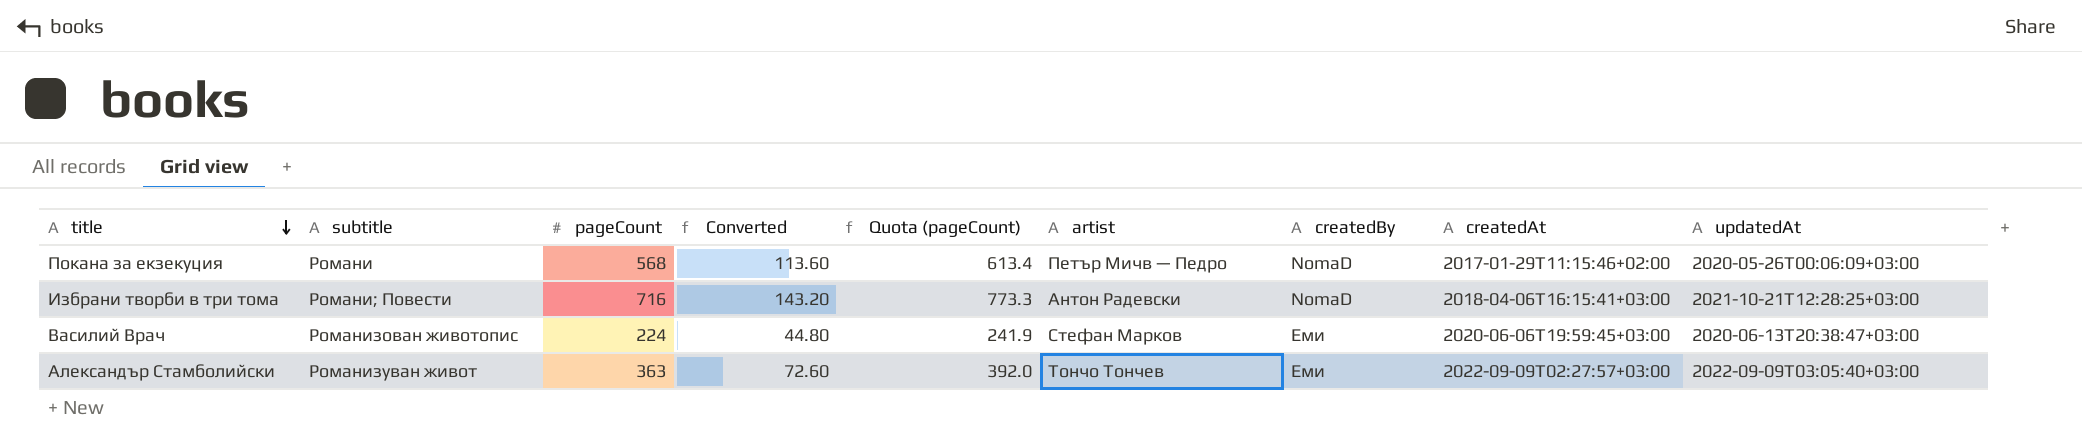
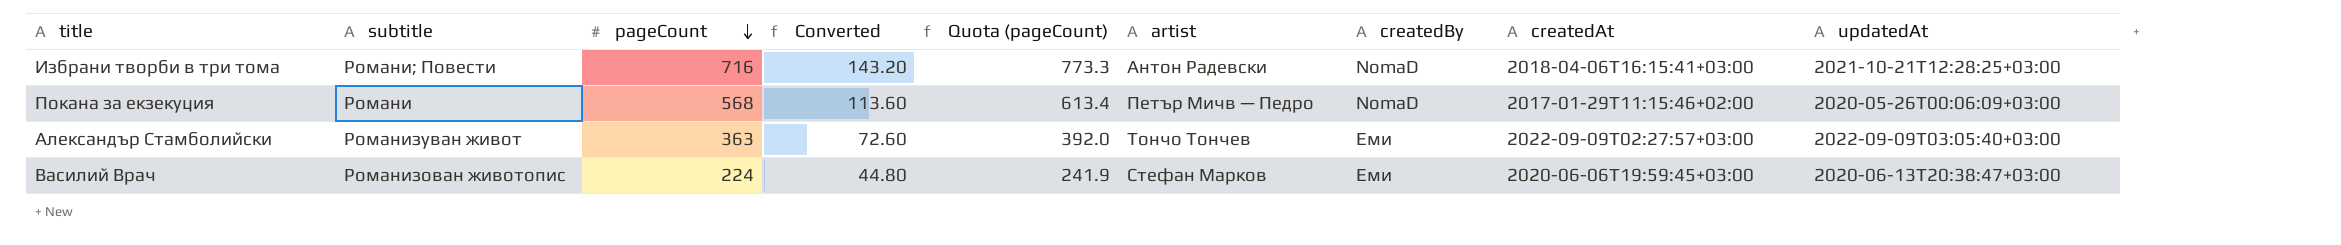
row order: title descending -> pageCount descending

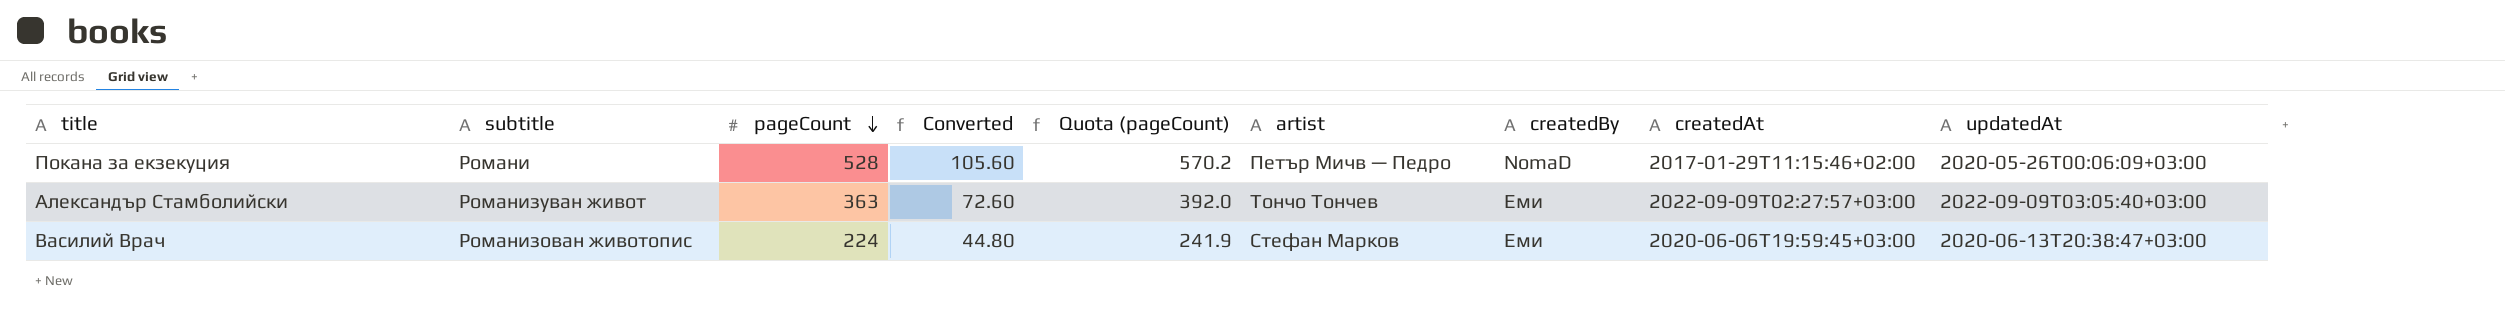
row Избрани творби в три тома: Романи; Повести | 716 | 143.20 | 773.3 | Антон Радевски | NomaD | 2018-04-06T16:15:41+03:00 | 2021-10-21T12:28:25+03:00 -> none
Покана за екзекуция | pageCount: 568 -> 528
Покана за екзекуция | Converted: 113.60 -> 105.60
Покана за екзекуция | Quota (pageCount): 613.4 -> 570.2

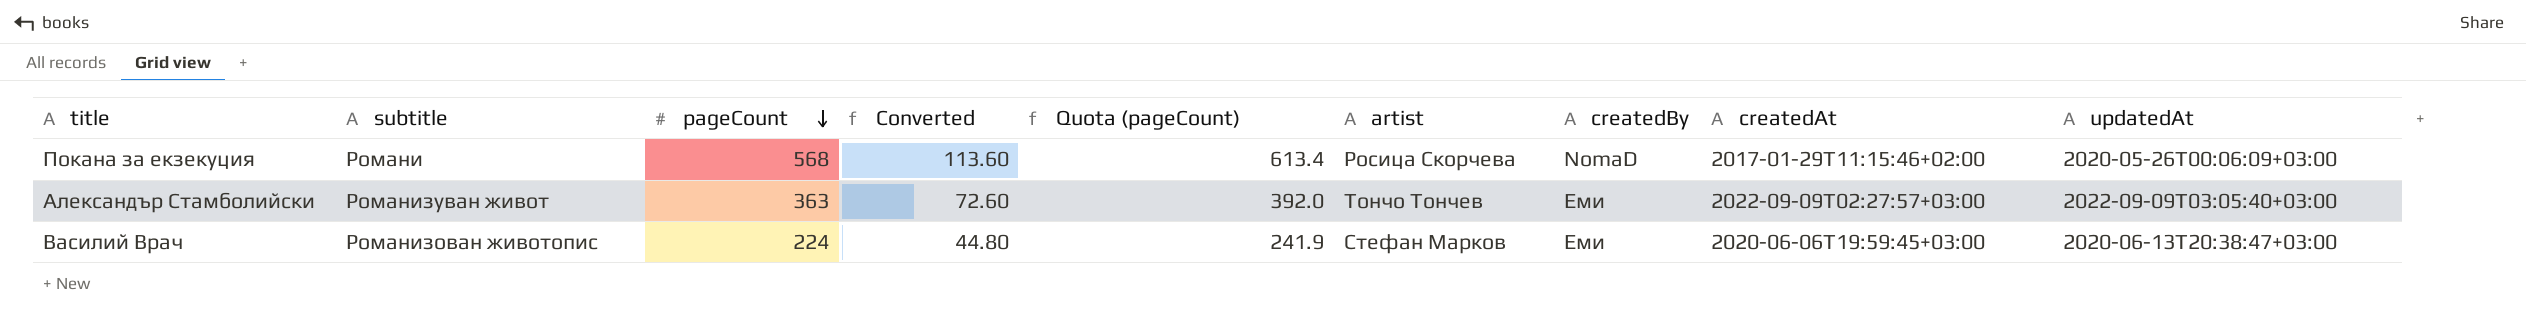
Покана за екзекуция | pageCount: 528 -> 568
Покана за екзекуция | Converted: 105.60 -> 113.60
Покана за екзекуция | Quota (pageCount): 570.2 -> 613.4
Покана за екзекуция | artist: Петър Мичв — Педро -> Росица Скорчева

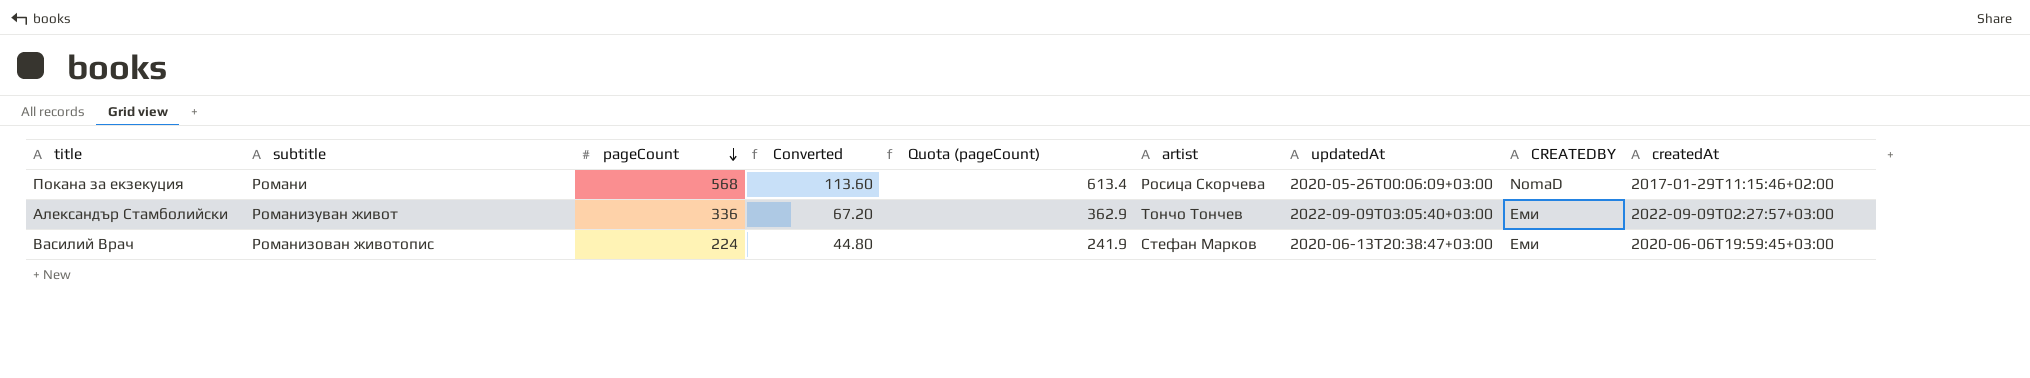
column updatedAt | position: 9 -> 7
column name: createdBy -> CREATEDBY
Александър Стамболийски | pageCount: 363 -> 336
Александър Стамболийски | Converted: 72.60 -> 67.20
Александър Стамболийски | Quota (pageCount): 392.0 -> 362.9

